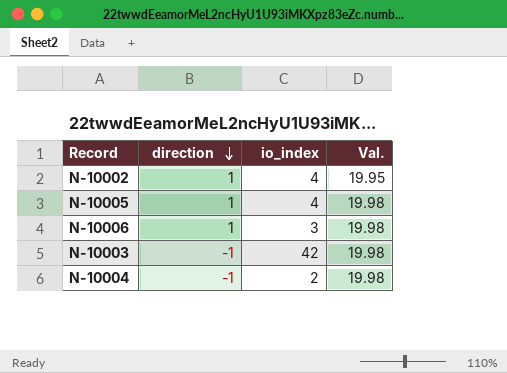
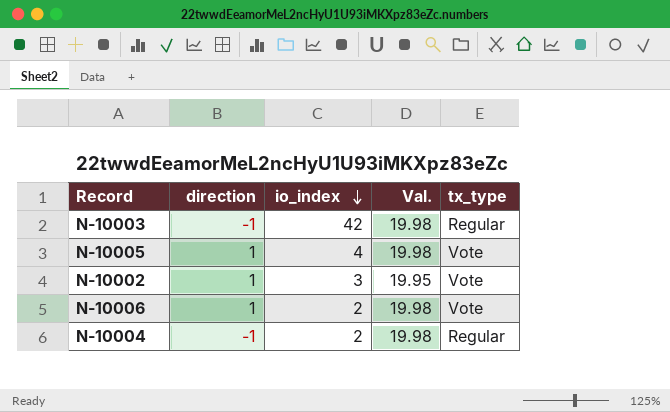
row order: direction descending -> io_index descending
column tx_type | position: none -> 5
N-10002 | io_index: 4 -> 3
N-10006 | io_index: 3 -> 2

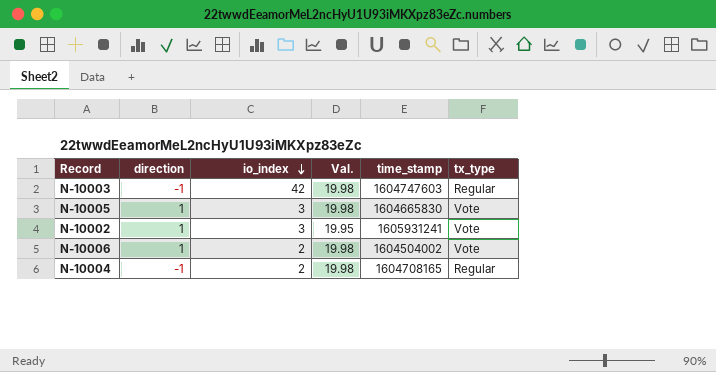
column time_stamp | position: none -> 5
N-10005 | io_index: 4 -> 3

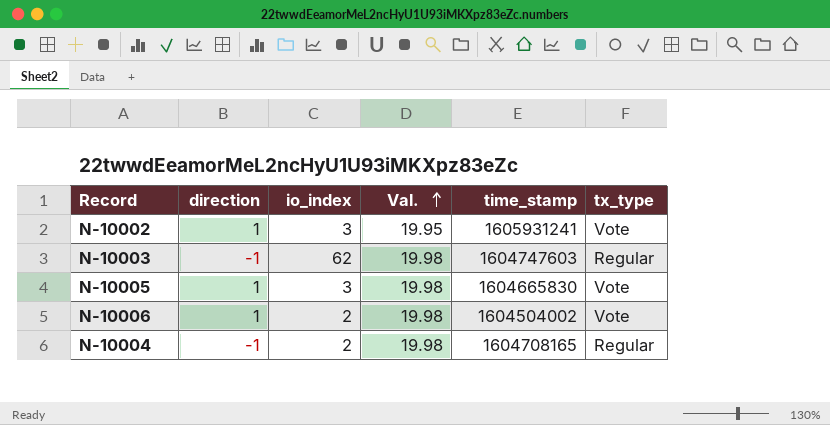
row order: io_index descending -> Val. ascending
N-10003 | io_index: 42 -> 62

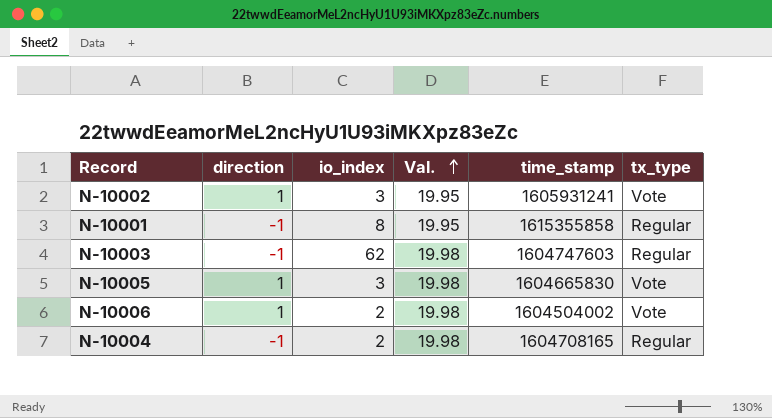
row N-10001: none -> -1 | 8 | 19.95 | 1615355858 | Regular

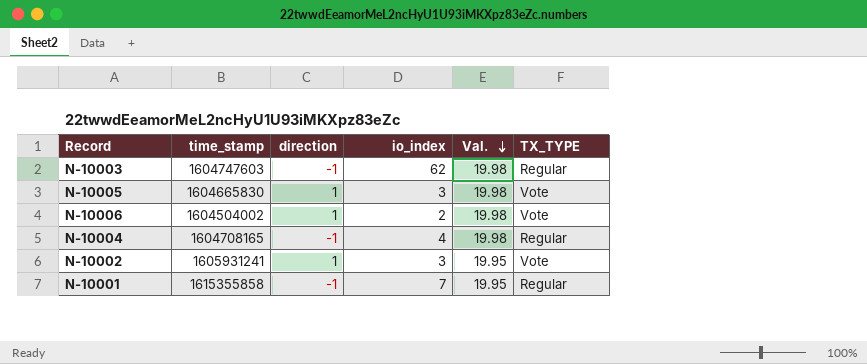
row order: Val. ascending -> Val. descending
column time_stamp | position: 5 -> 2
column name: tx_type -> TX_TYPE
N-10004 | io_index: 2 -> 4
N-10001 | io_index: 8 -> 7

